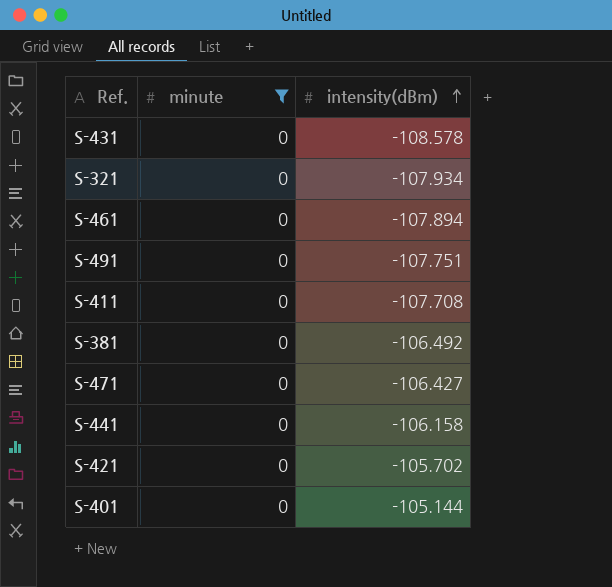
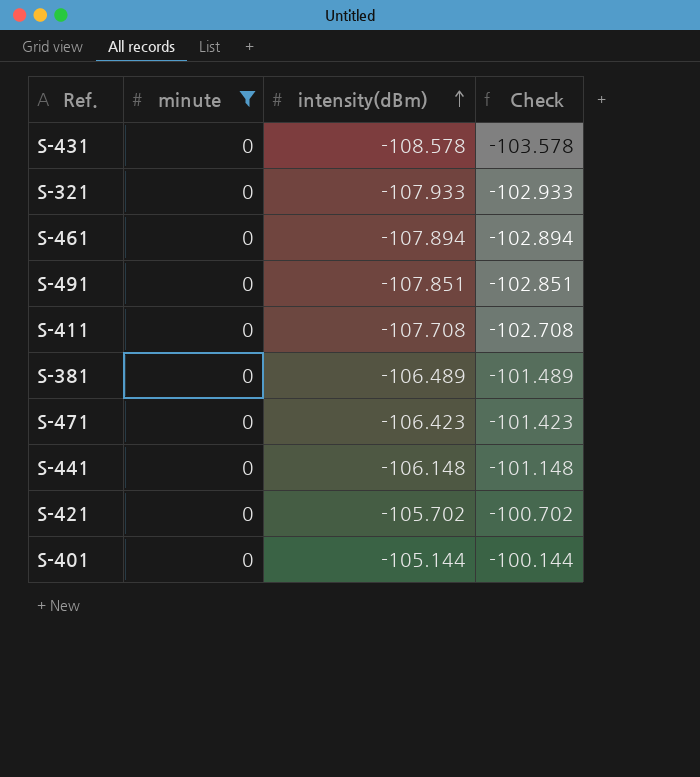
column Check | formula: none -> [intensity(dBm)] + 5
S-321 | intensity(dBm): -107.934 -> -107.933
S-491 | intensity(dBm): -107.751 -> -107.851
S-381 | intensity(dBm): -106.492 -> -106.489
S-471 | intensity(dBm): -106.427 -> -106.423
S-441 | intensity(dBm): -106.158 -> -106.148

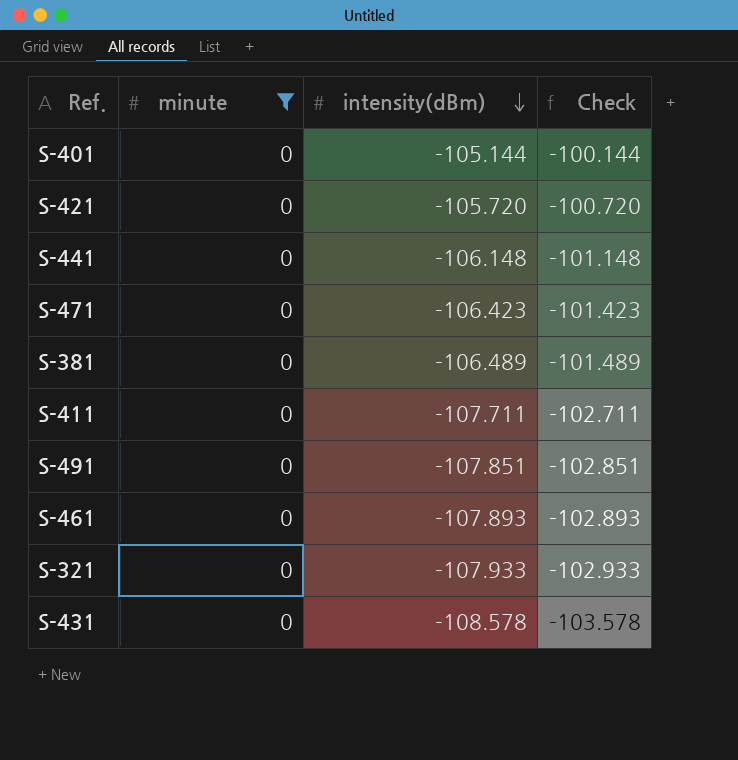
row order: intensity(dBm) ascending -> intensity(dBm) descending
S-421 | intensity(dBm): -105.702 -> -105.720
S-421 | Check: -100.702 -> -100.720
S-411 | intensity(dBm): -107.708 -> -107.711
S-411 | Check: -102.708 -> -102.711
S-461 | intensity(dBm): -107.894 -> -107.893
S-461 | Check: -102.894 -> -102.893

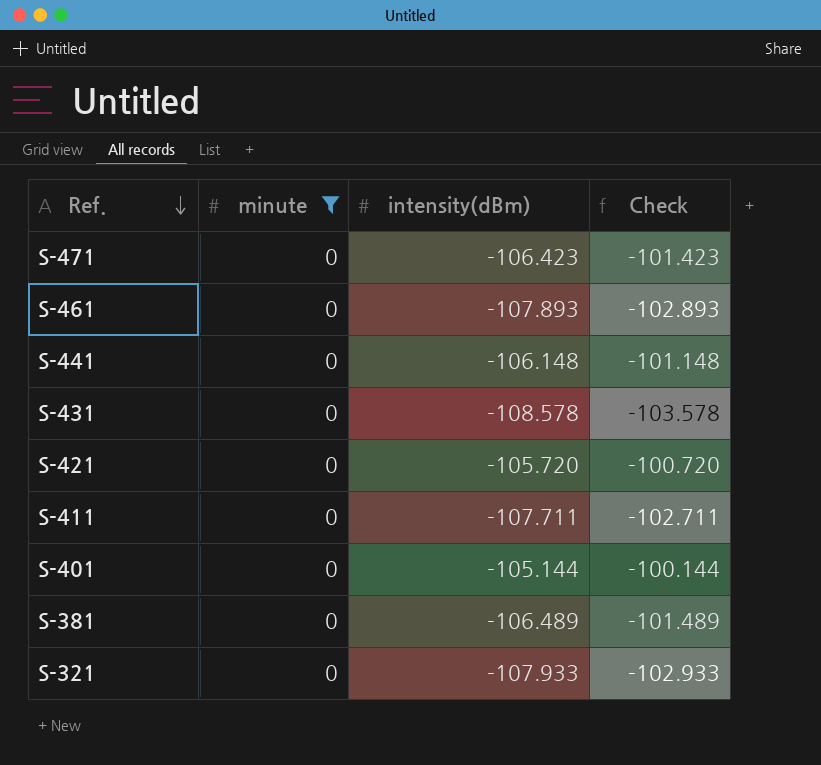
row order: intensity(dBm) descending -> Ref. descending
row S-491: 0 | -107.851 | -102.851 -> none

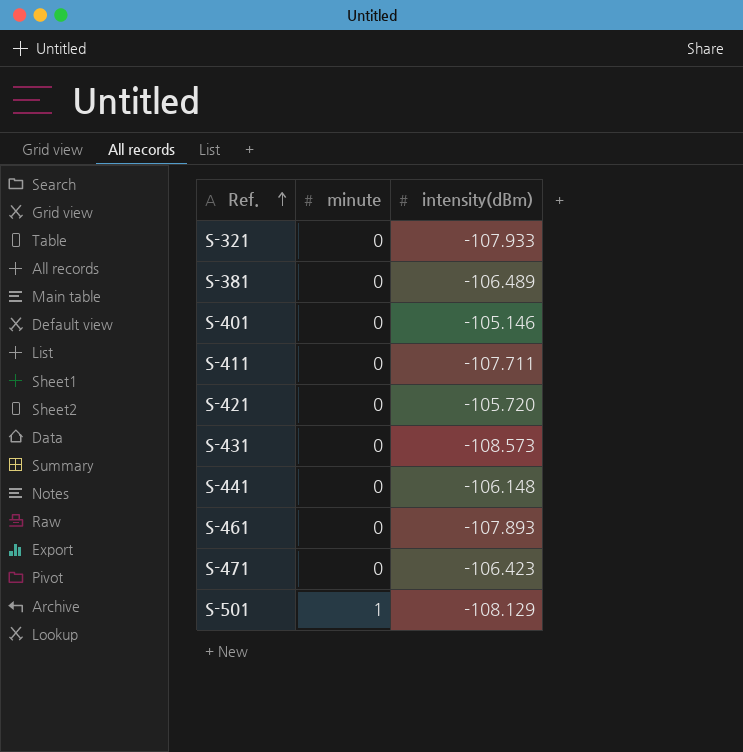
filter: minute = 0 -> none
row order: Ref. descending -> Ref. ascending
column Check | formula: [intensity(dBm)] + 5 -> none
S-401 | intensity(dBm): -105.144 -> -105.146
S-431 | intensity(dBm): -108.578 -> -108.573

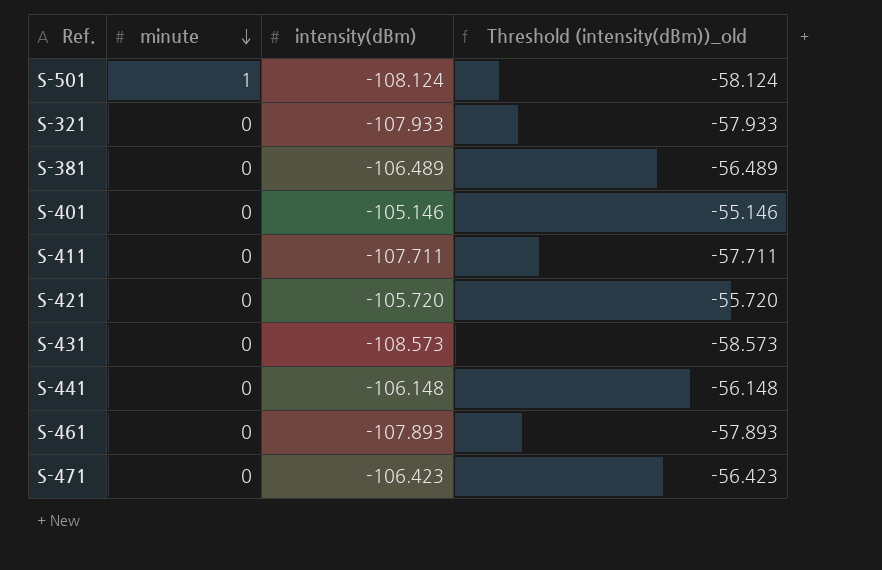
row order: Ref. ascending -> minute descending
column Threshold (intensity(dBm))_old | formula: none -> [intensity(dBm)] + 50
S-501 | intensity(dBm): -108.129 -> -108.124

